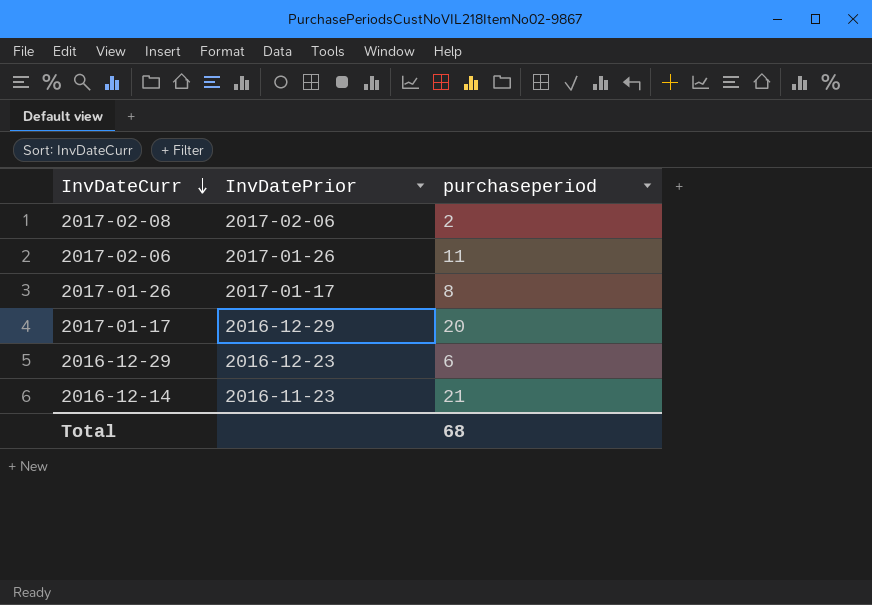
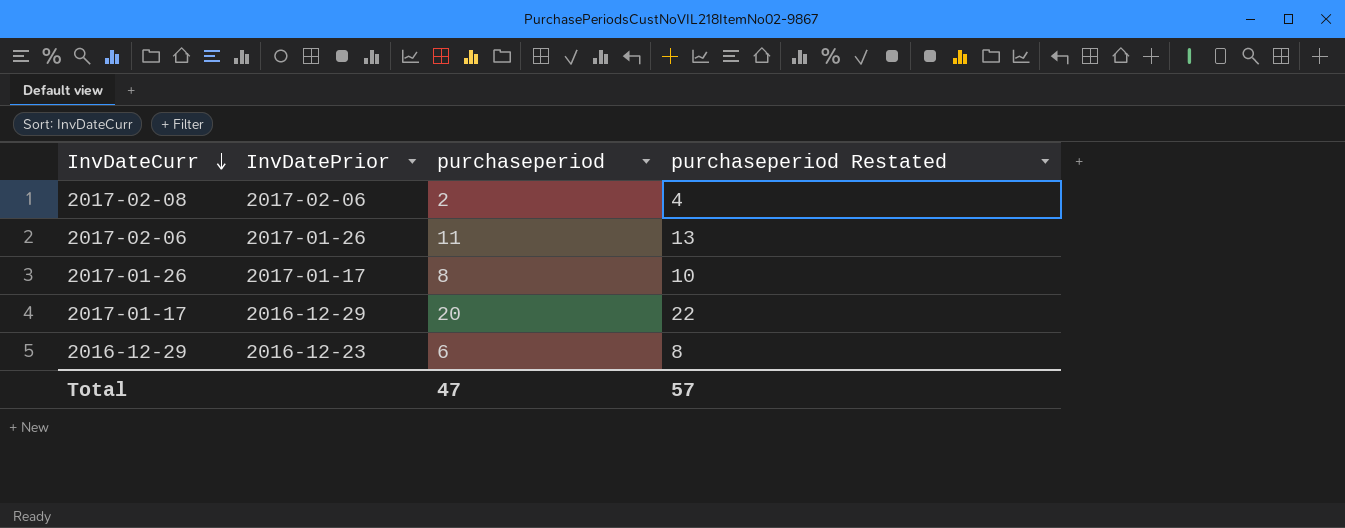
column purchaseperiod Restated | formula: none -> [purchaseperiod] + 2
row 2016-12-14: 2016-11-23 | 21 -> none
Total | purchaseperiod: 68 -> 47

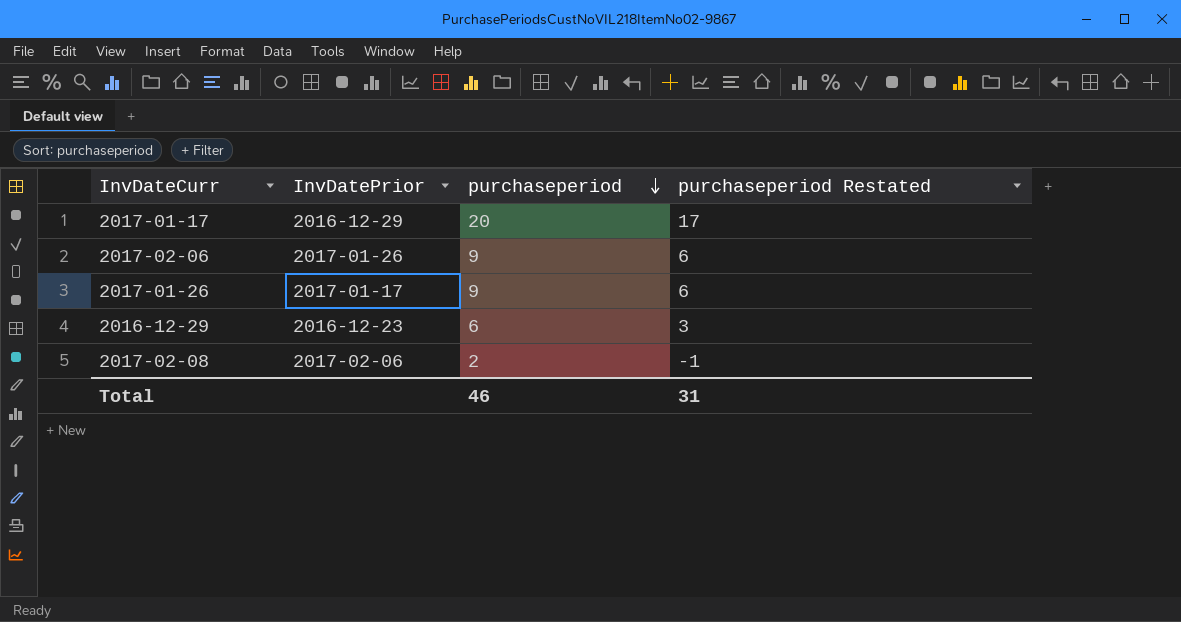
row order: InvDateCurr descending -> purchaseperiod descending
column purchaseperiod Restated | formula: [purchaseperiod] + 2 -> [purchaseperiod] - 3
2017-02-06 | purchaseperiod: 11 -> 9
2017-01-26 | purchaseperiod: 8 -> 9
Total | purchaseperiod: 47 -> 46
Total | purchaseperiod Restated: 57 -> 31

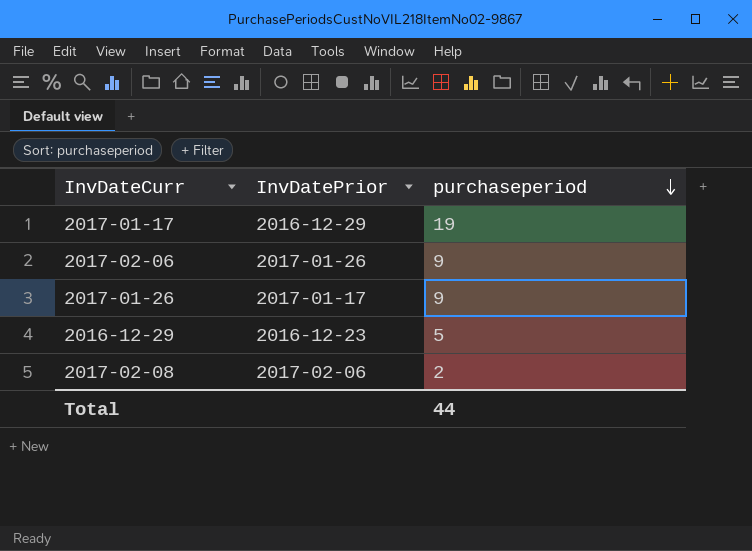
column purchaseperiod Restated | formula: [purchaseperiod] - 3 -> none
2017-01-17 | purchaseperiod: 20 -> 19
2016-12-29 | purchaseperiod: 6 -> 5
Total | purchaseperiod: 46 -> 44

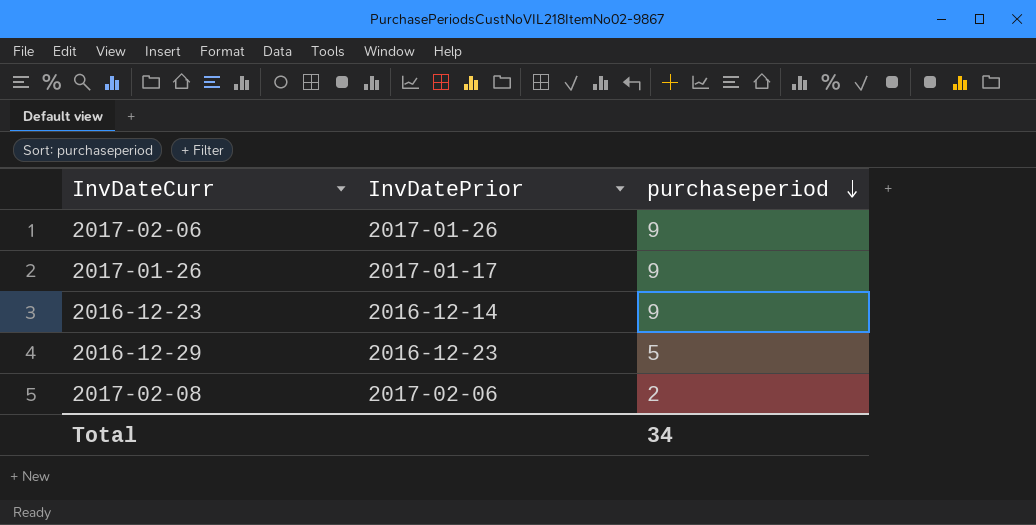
row 2017-01-17: 2016-12-29 | 19 -> none
row 2016-12-23: none -> 2016-12-14 | 9
Total | purchaseperiod: 44 -> 34

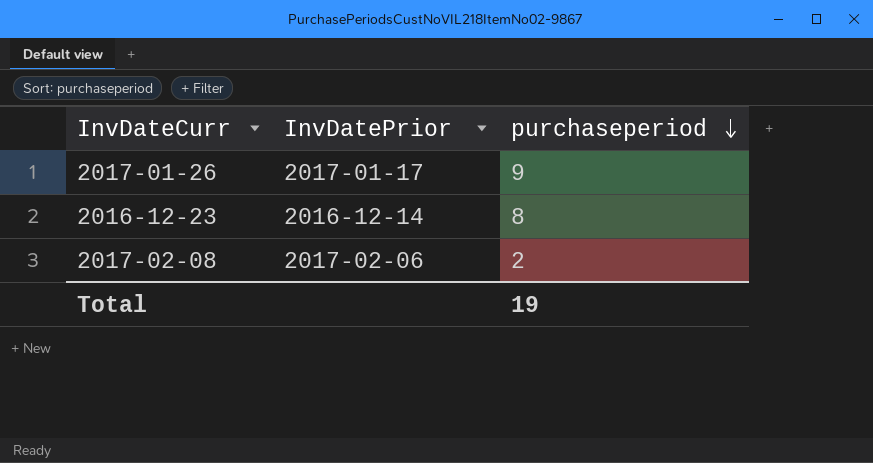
row 2017-02-06: 2017-01-26 | 9 -> none
row 2016-12-29: 2016-12-23 | 5 -> none
2016-12-23 | purchaseperiod: 9 -> 8
Total | purchaseperiod: 34 -> 19

